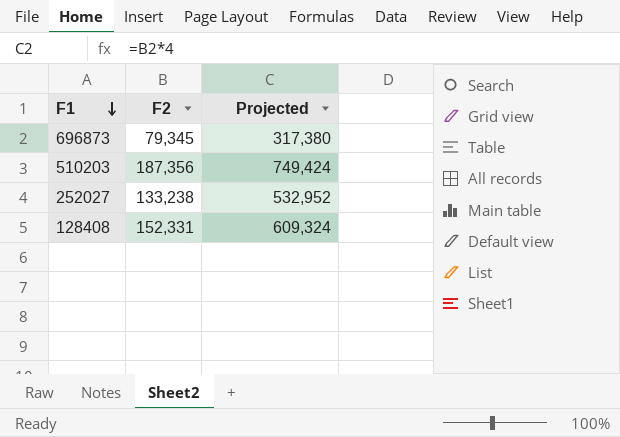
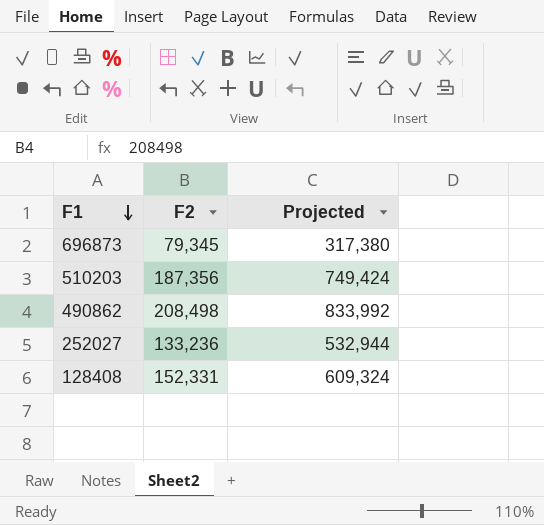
row 490862: none -> 208,498 | 833,992
252027 | F2: 133,238 -> 133,236
252027 | Projected: 532,952 -> 532,944

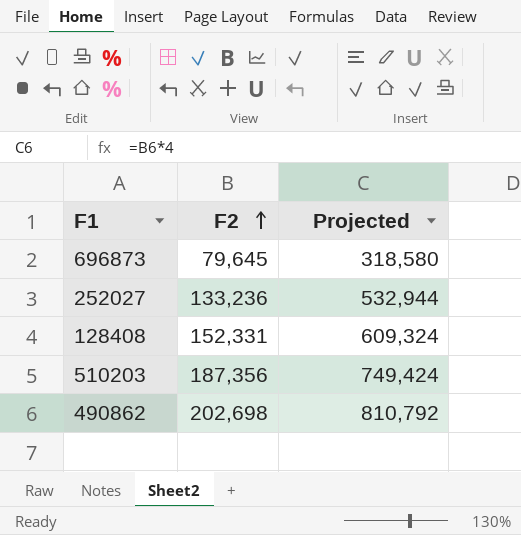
row order: F1 descending -> F2 ascending
696873 | F2: 79,345 -> 79,645
696873 | Projected: 317,380 -> 318,580
490862 | F2: 208,498 -> 202,698
490862 | Projected: 833,992 -> 810,792

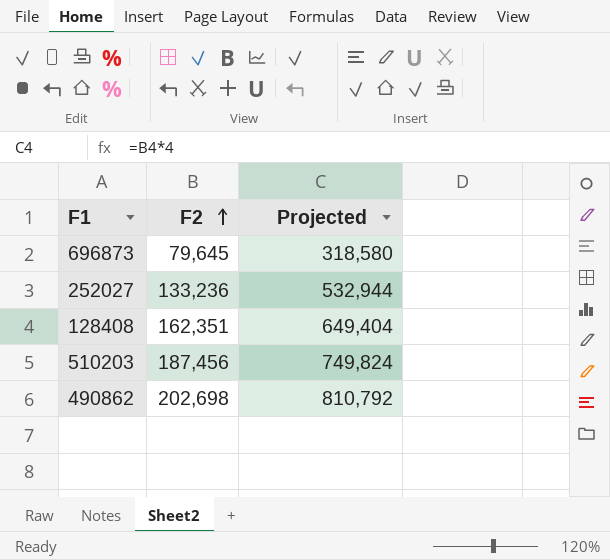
128408 | F2: 152,331 -> 162,351
128408 | Projected: 609,324 -> 649,404
510203 | F2: 187,356 -> 187,456
510203 | Projected: 749,424 -> 749,824

